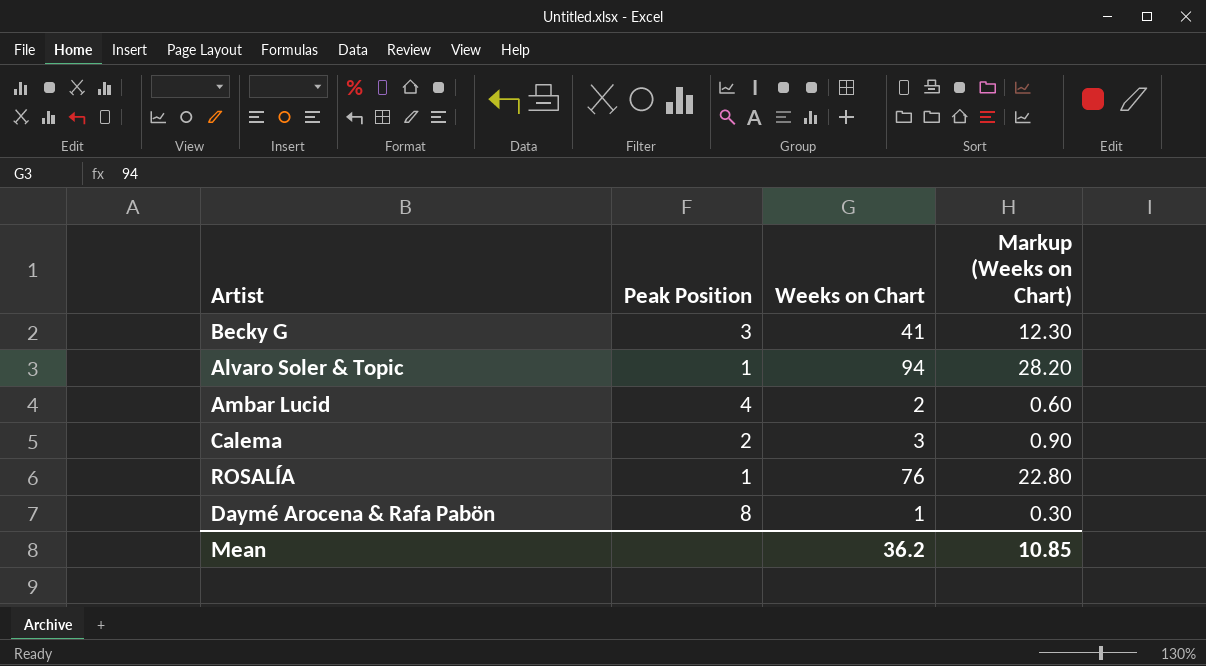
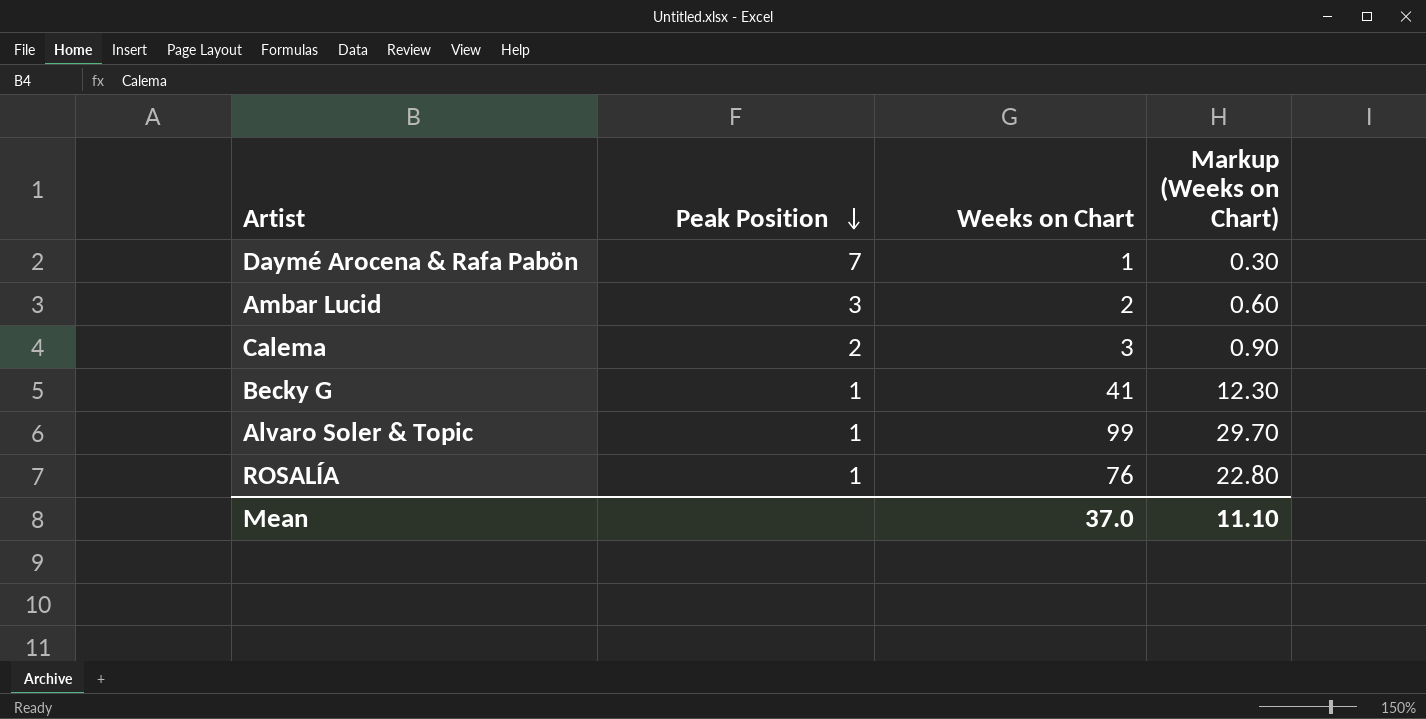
row order: none -> Peak Position descending
Daymé Arocena & Rafa Pabön | Peak Position: 8 -> 7
Ambar Lucid | Peak Position: 4 -> 3
Becky G | Peak Position: 3 -> 1
Alvaro Soler & Topic | Weeks on Chart: 94 -> 99
Alvaro Soler & Topic | Markup (Weeks on Chart): 28.20 -> 29.70
Mean | Weeks on Chart: 36.2 -> 37.0
Mean | Markup (Weeks on Chart): 10.85 -> 11.10

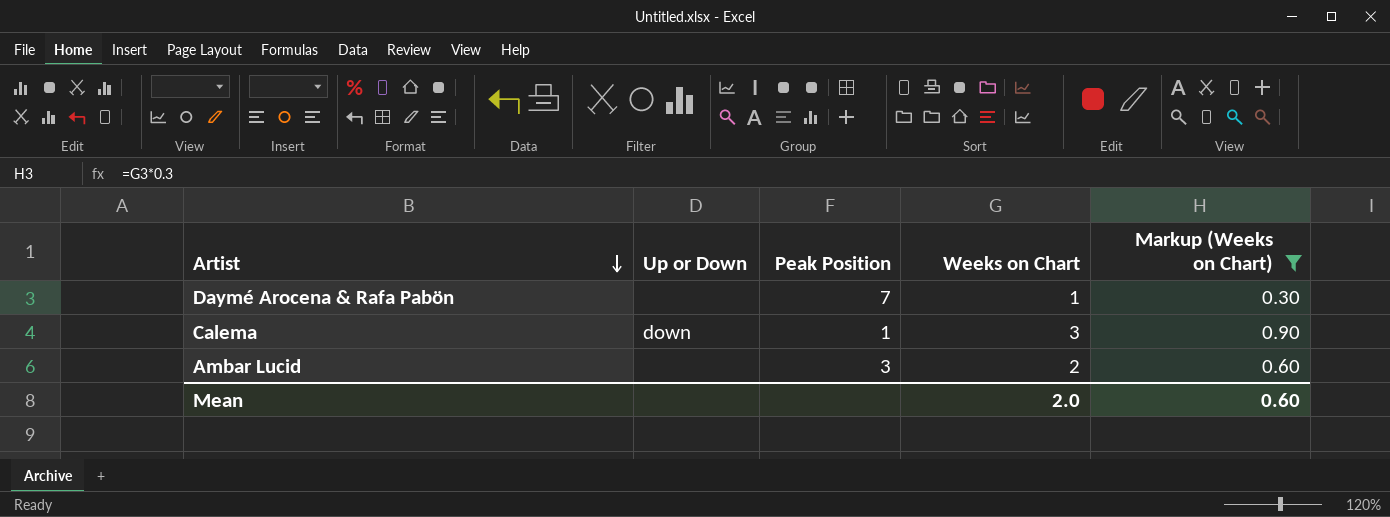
filter: none -> Markup (Weeks on Chart) <= 0.90
row order: Peak Position descending -> Artist descending
column Up or Down | position: none -> 2
Calema | Peak Position: 2 -> 1
Mean | Weeks on Chart: 37.0 -> 2.0
Mean | Markup (Weeks on Chart): 11.10 -> 0.60

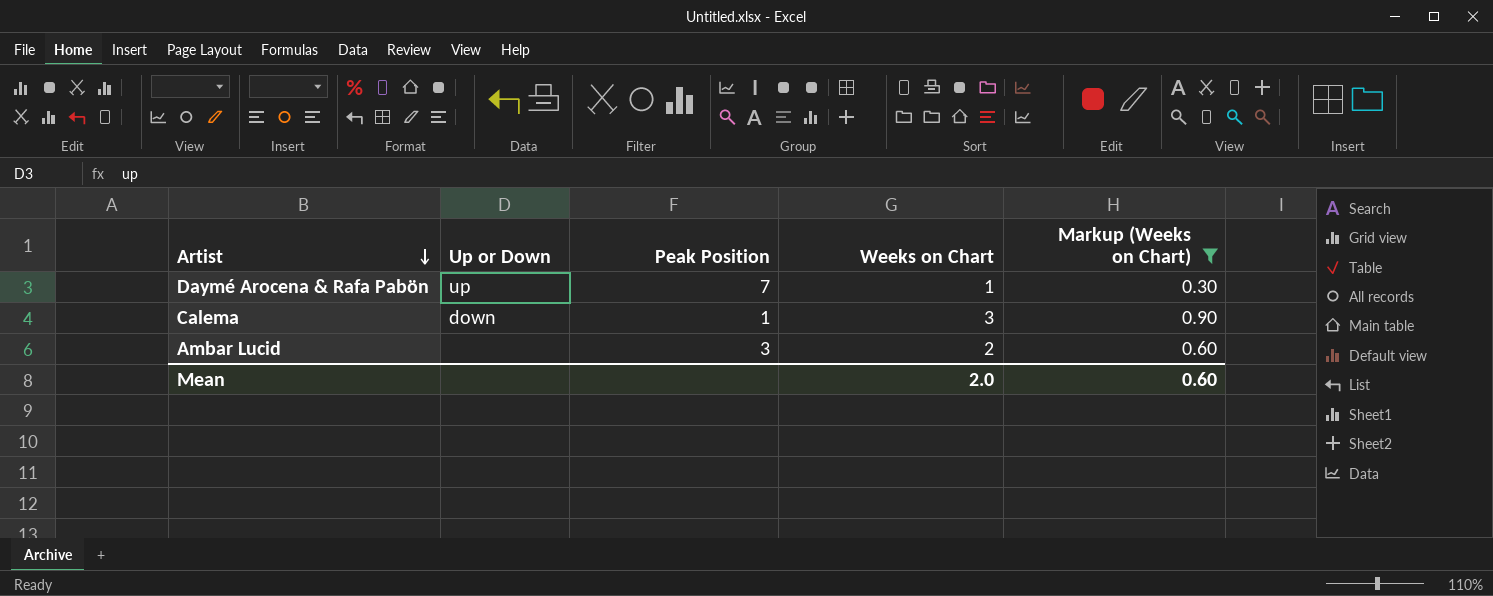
Daymé Arocena & Rafa Pabön | Up or Down: none -> up

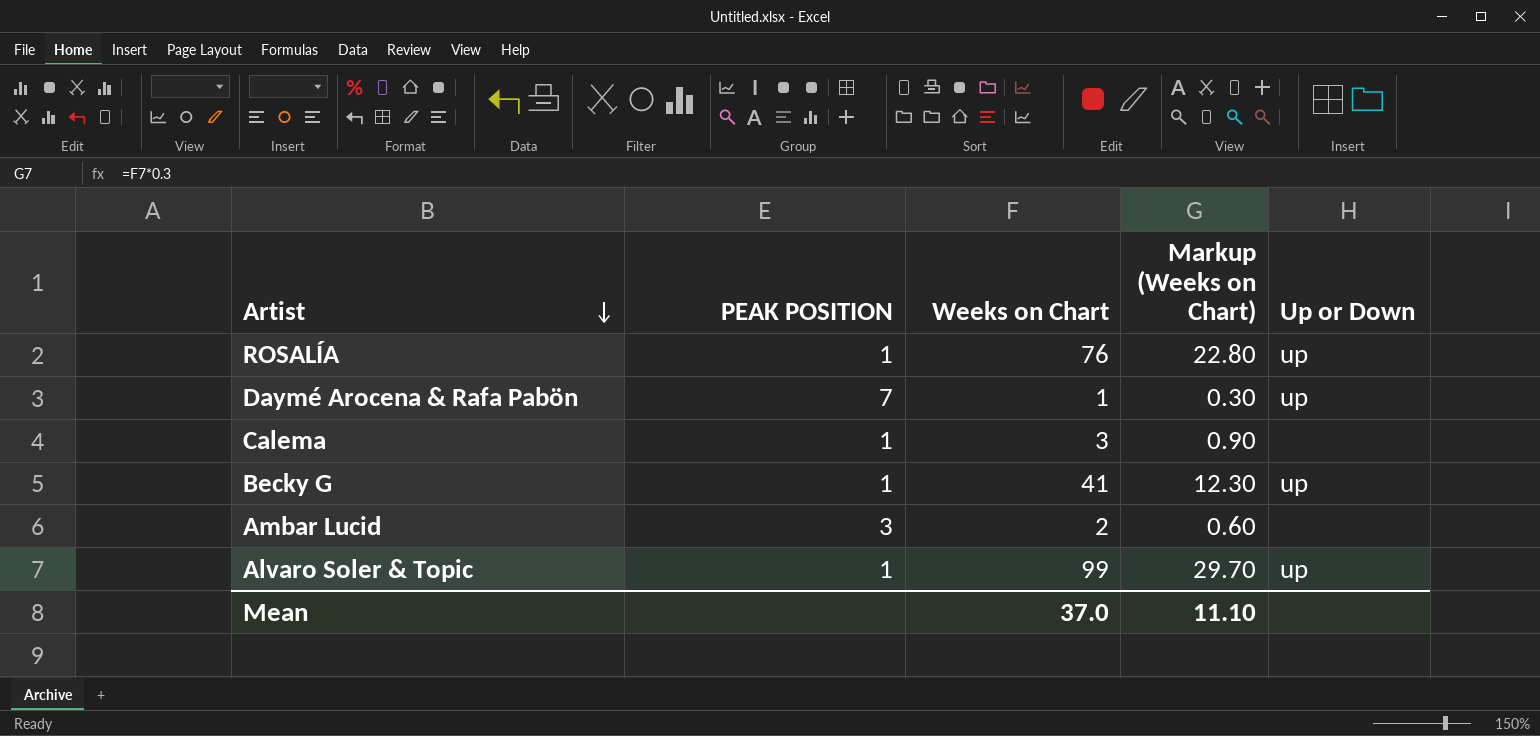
filter: Markup (Weeks on Chart) <= 0.90 -> none
column name: Peak Position -> PEAK POSITION
column Up or Down | position: 2 -> 5
Calema | Up or Down: down -> none
Mean | Weeks on Chart: 2.0 -> 37.0
Mean | Markup (Weeks on Chart): 0.60 -> 11.10

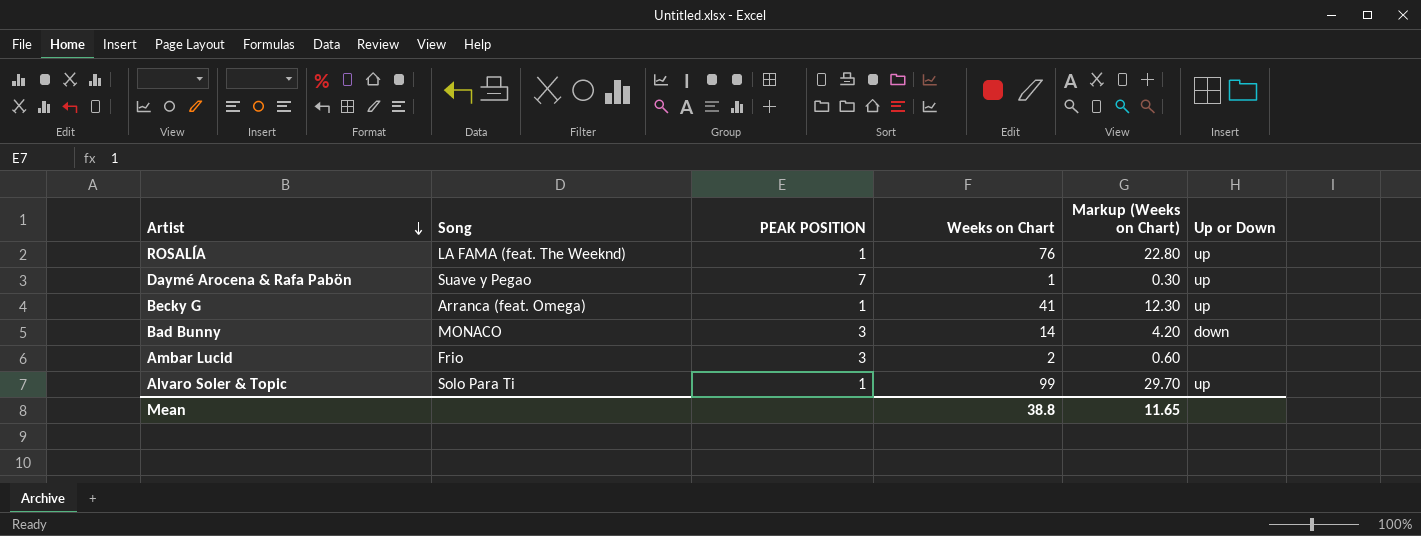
column Song | position: none -> 2
row Calema: 1 | 3 | 0.90 | none -> none
row Bad Bunny: none -> MONACO | 3 | 14 | 4.20 | down
Mean | Weeks on Chart: 37.0 -> 38.8
Mean | Markup (Weeks on Chart): 11.10 -> 11.65

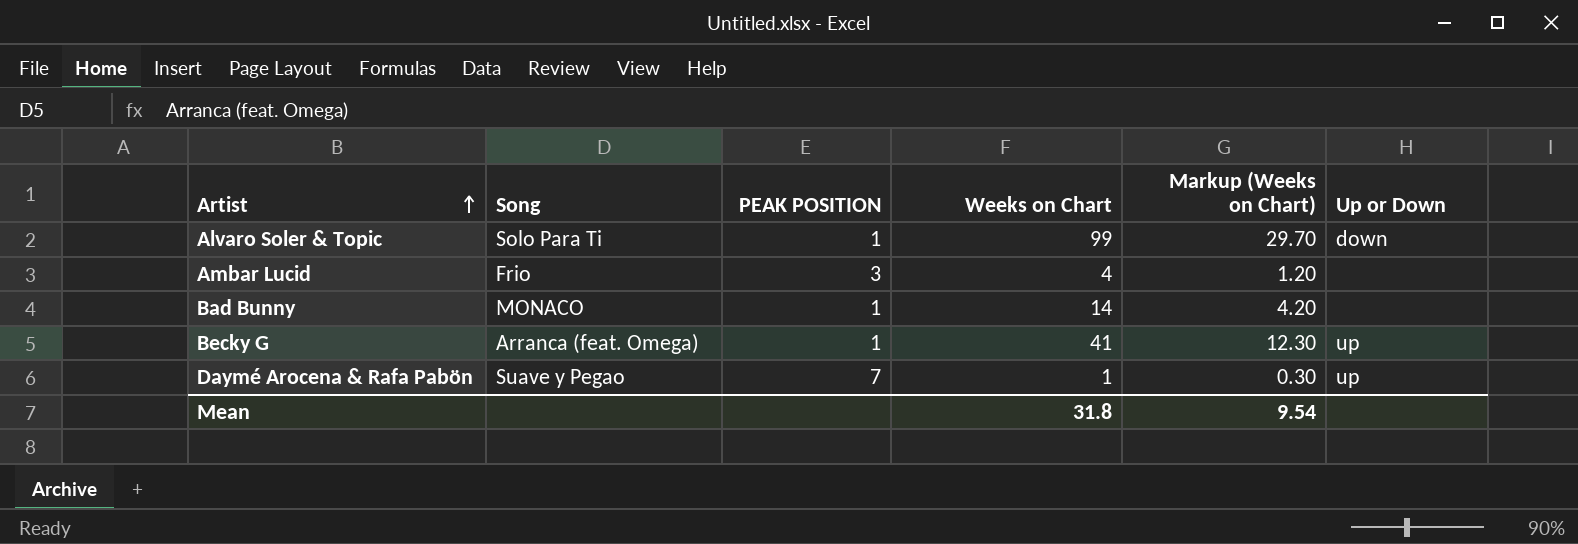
row order: Artist descending -> Artist ascending
row ROSALÍA: LA FAMA (feat. The Weeknd) | 1 | 76 | 22.80 | up -> none
Alvaro Soler & Topic | Up or Down: up -> down
Ambar Lucid | Weeks on Chart: 2 -> 4
Ambar Lucid | Markup (Weeks on Chart): 0.60 -> 1.20
Bad Bunny | PEAK POSITION: 3 -> 1
Bad Bunny | Up or Down: down -> none
Mean | Weeks on Chart: 38.8 -> 31.8
Mean | Markup (Weeks on Chart): 11.65 -> 9.54

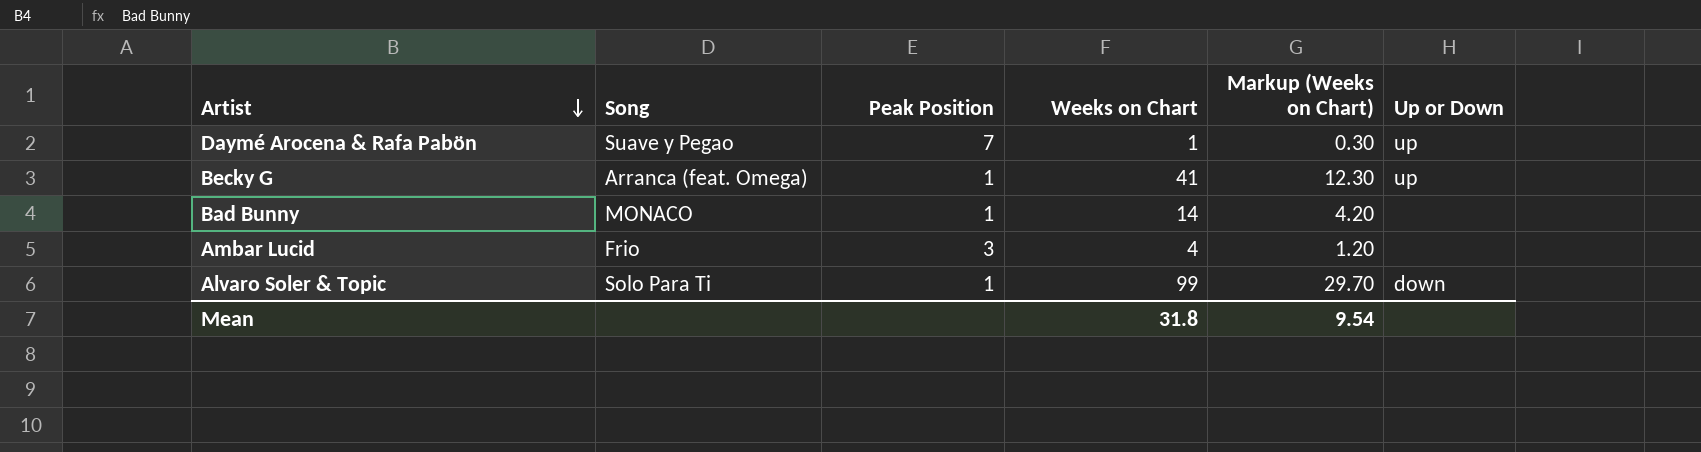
row order: Artist ascending -> Artist descending
column name: PEAK POSITION -> Peak Position

